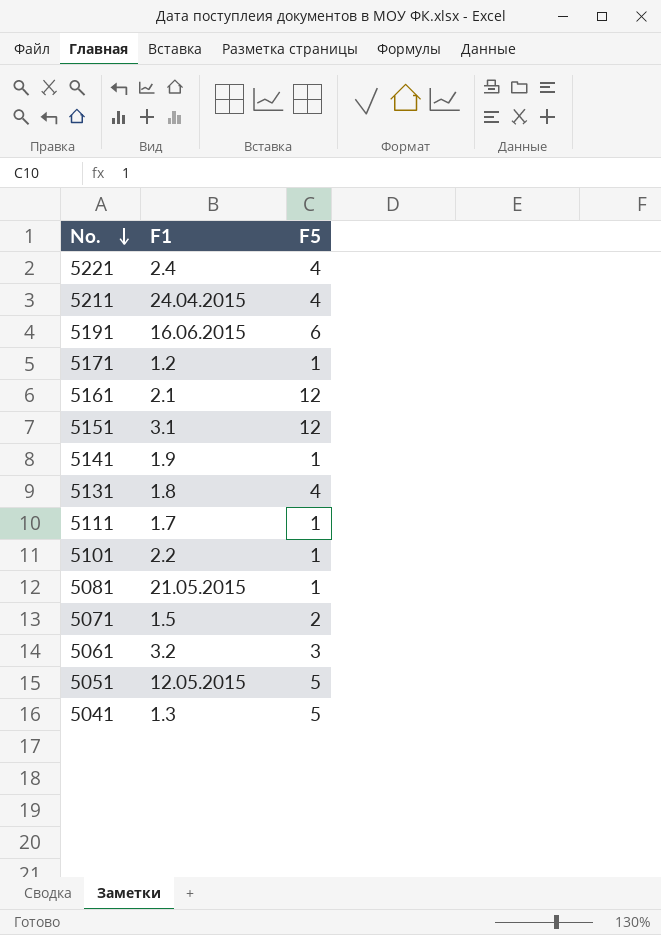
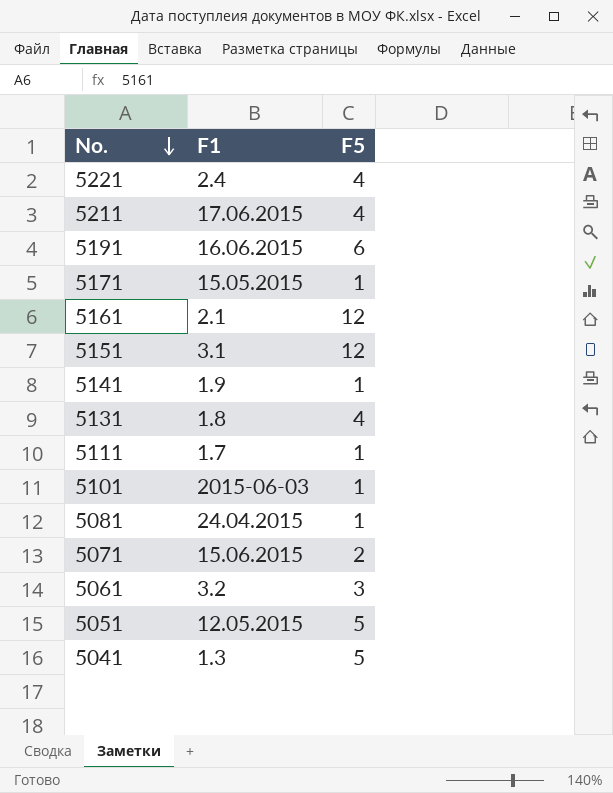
5211 | F1: 24.04.2015 -> 17.06.2015
5171 | F1: 1.2 -> 15.05.2015
5101 | F1: 2.2 -> 2015-06-03
5081 | F1: 21.05.2015 -> 24.04.2015
5071 | F1: 1.5 -> 15.06.2015

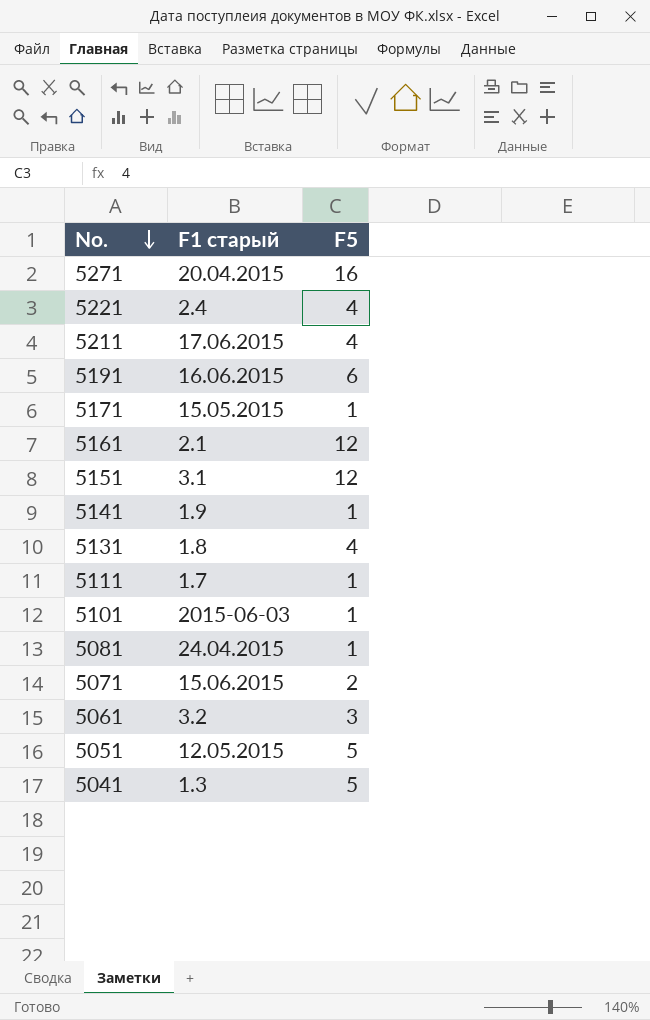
column name: F1 -> F1 старый
row 5271: none -> 20.04.2015 | 16

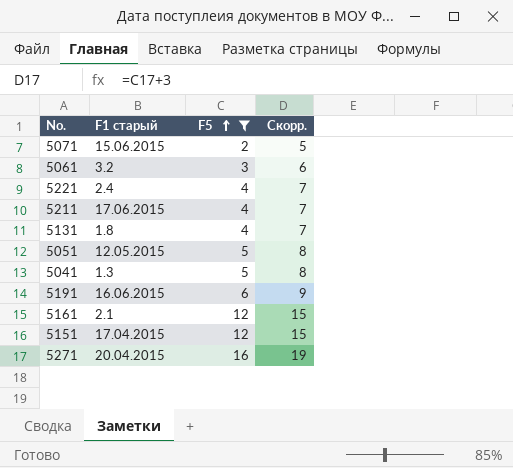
filter: none -> F5 != 1
row order: No. descending -> F5 ascending
column Скорр. | formula: none -> [F5] + 3
5151 | F1 старый: 3.1 -> 17.04.2015

